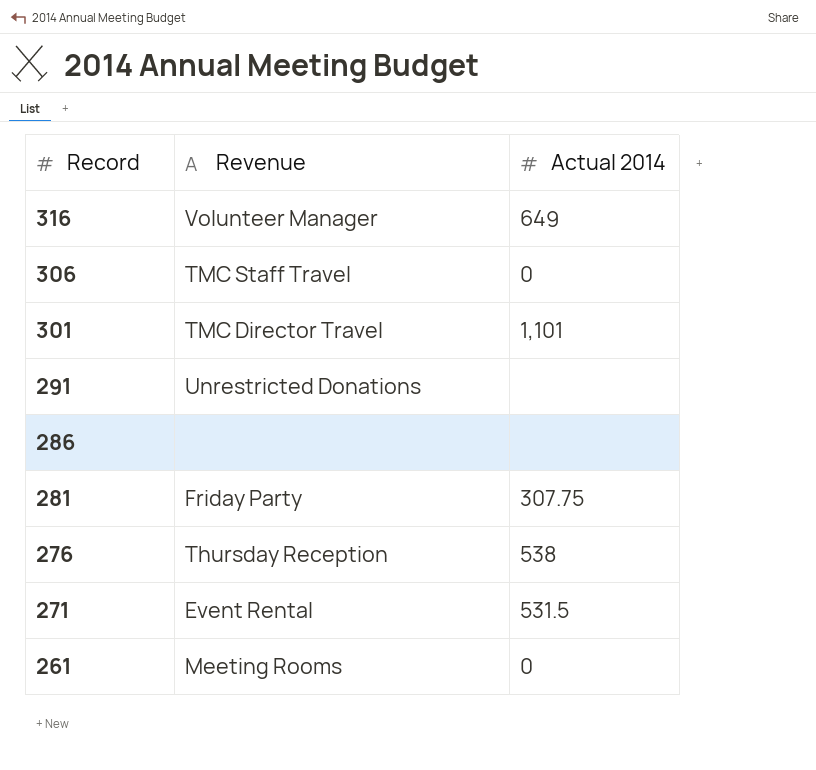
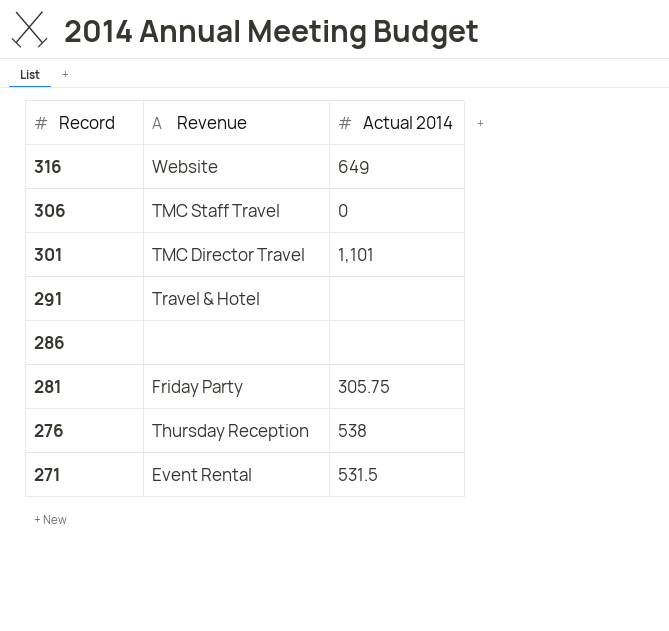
row 261: Meeting Rooms | 0 -> none
316 | Revenue: Volunteer Manager -> Website
291 | Revenue: Unrestricted Donations -> Travel & Hotel
281 | Actual 2014: 307.75 -> 305.75

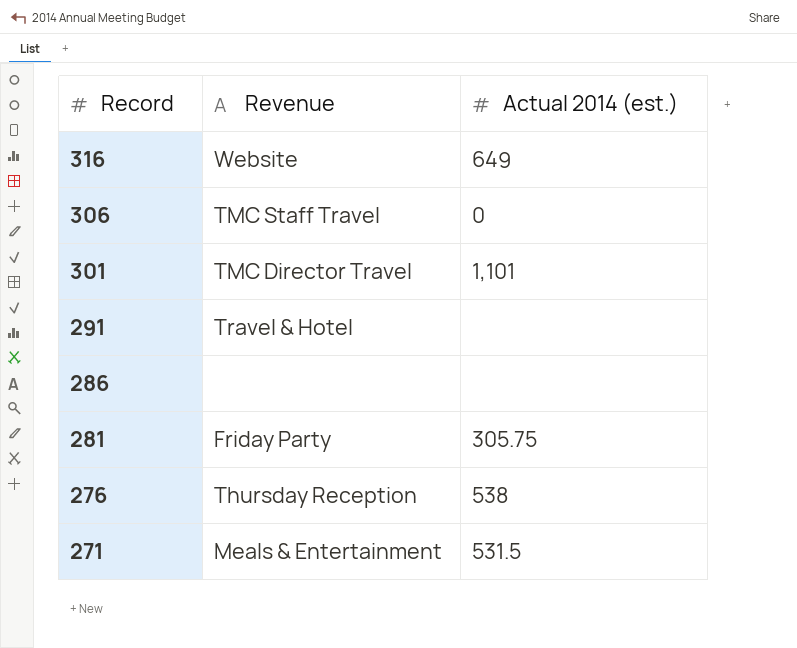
column name: Actual 2014 -> Actual 2014 (est.)
271 | Revenue: Event Rental -> Meals & Entertainment

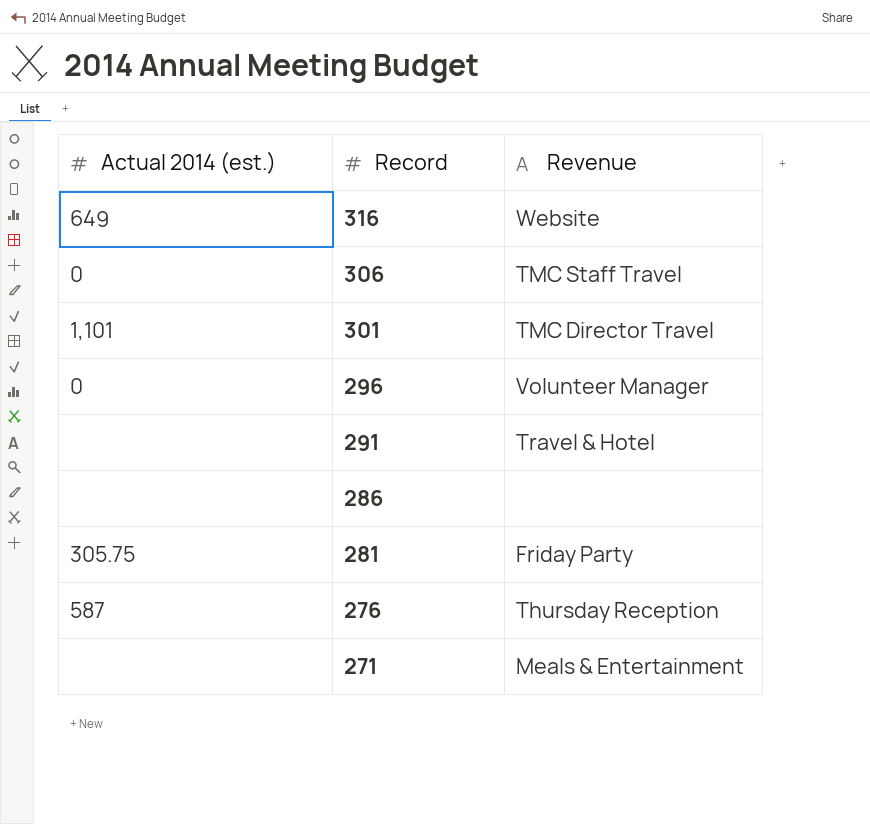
column Actual 2014 (est.) | position: 3 -> 1
row 296: none -> 0 | Volunteer Manager
276 | Actual 2014 (est.): 538 -> 587
271 | Actual 2014 (est.): 531.5 -> none

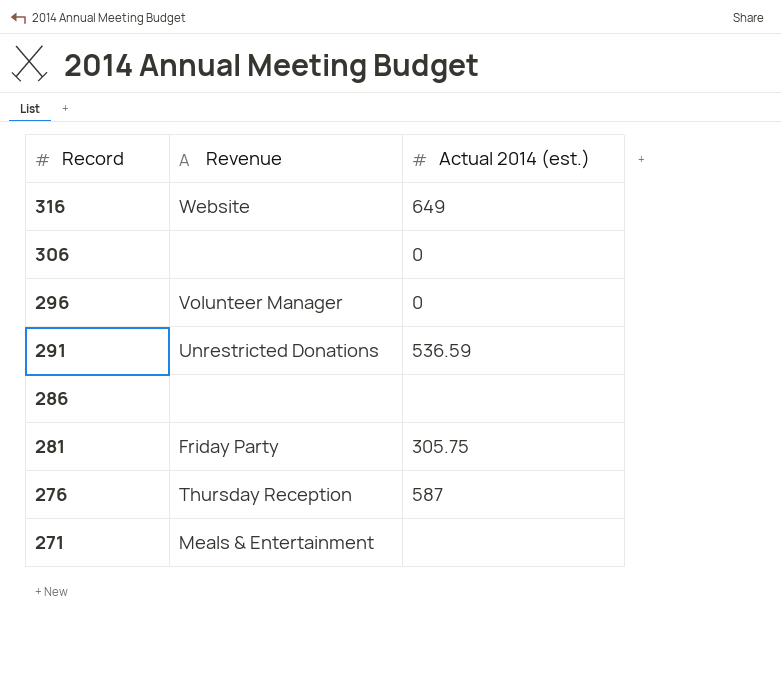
column Actual 2014 (est.) | position: 1 -> 3
row 301: 1,101 | TMC Director Travel -> none
306 | Revenue: TMC Staff Travel -> none
291 | Revenue: Travel & Hotel -> Unrestricted Donations
291 | Actual 2014 (est.): none -> 536.59

